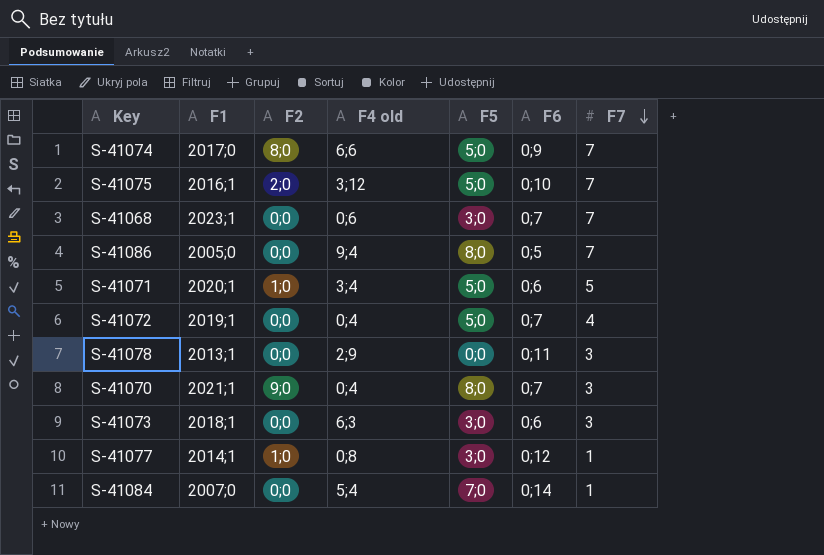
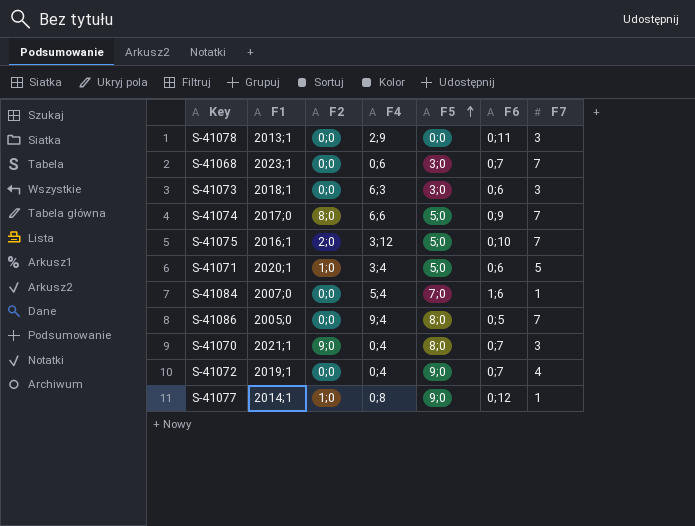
row order: F7 descending -> F5 ascending
column name: F4 old -> F4
S-41084 | F6: 0;14 -> 1;6
S-41072 | F5: 5;0 -> 9;0
S-41077 | F5: 3;0 -> 9;0

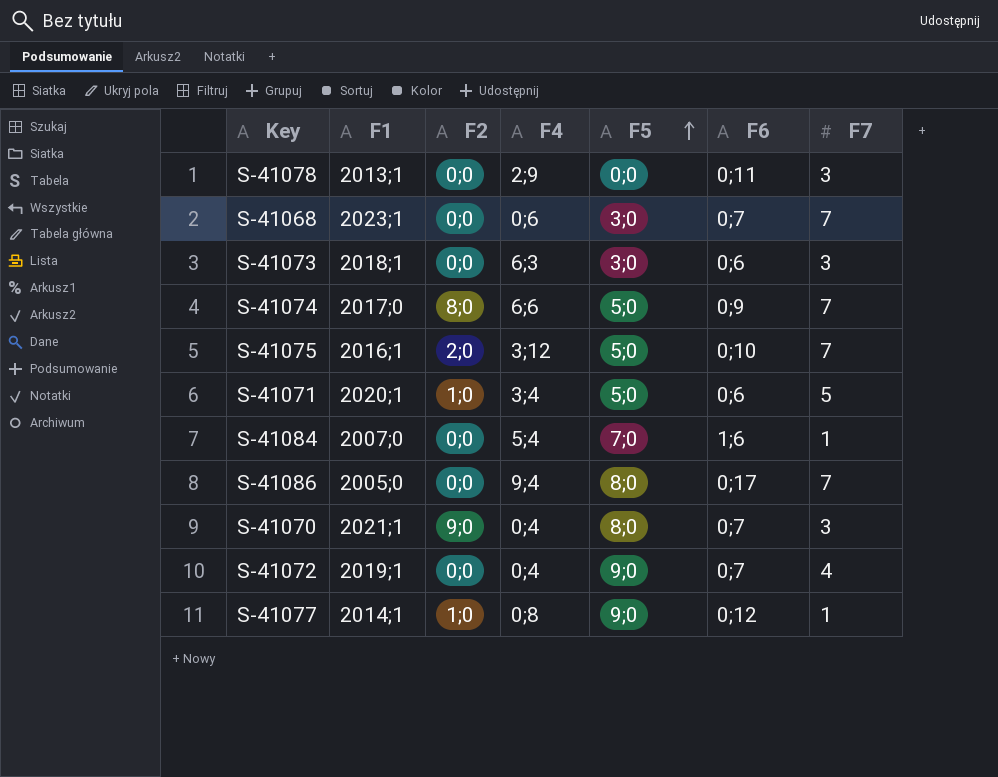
S-41086 | F6: 0;5 -> 0;17

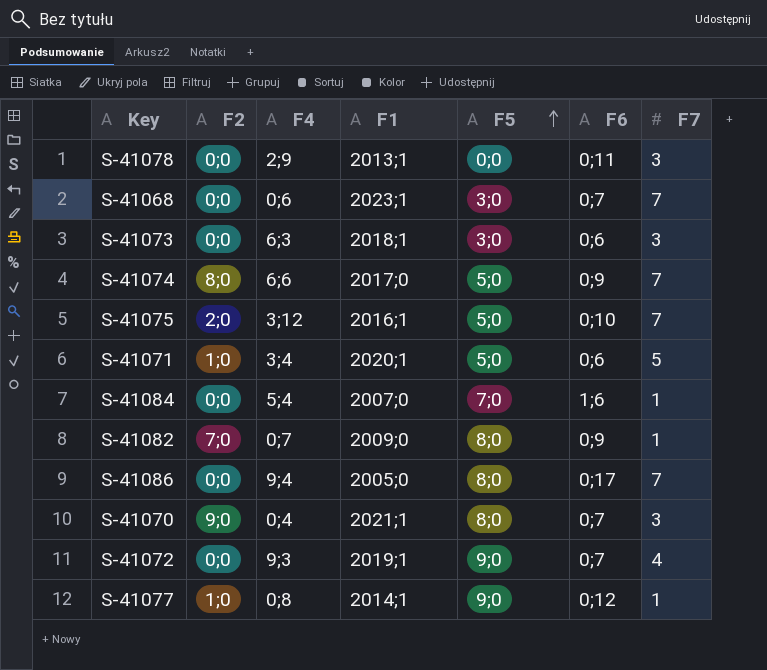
column F1 | position: 2 -> 4
row S-41082: none -> 7;0 | 0;7 | 2009;0 | 8;0 | 0;9 | 1
S-41072 | F4: 0;4 -> 9;3

